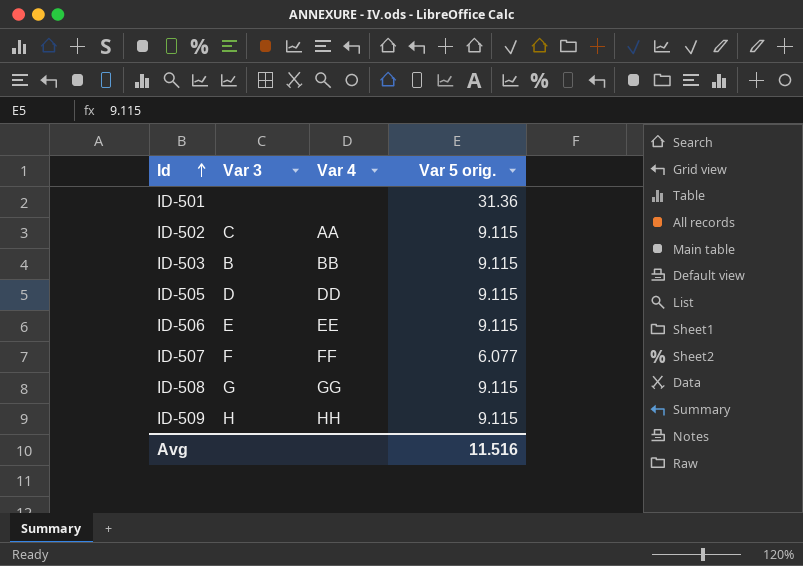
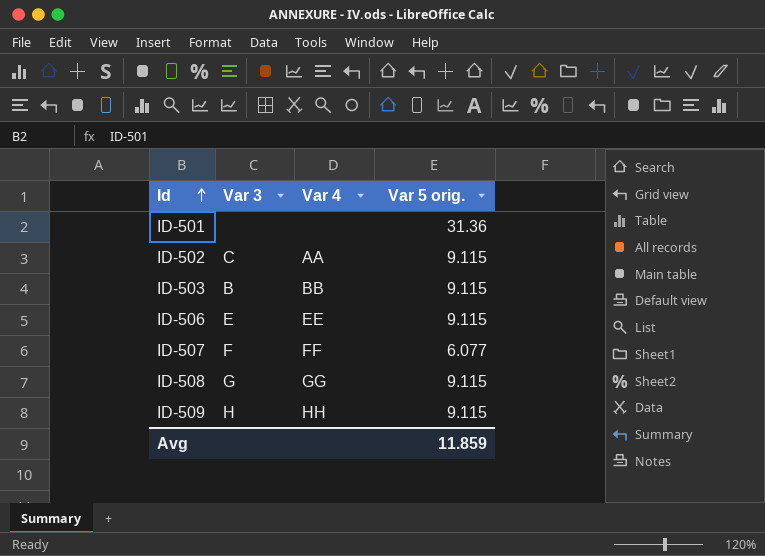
row ID-505: D | DD | 9.115 -> none
Avg | Var 5 orig.: 11.516 -> 11.859

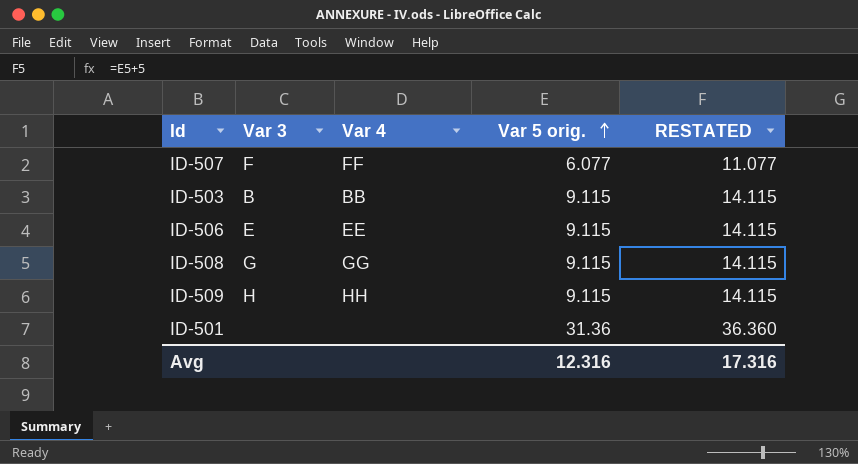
row order: Id ascending -> Var 5 orig. ascending
column RESTATED | formula: none -> [Var 5 orig.] + 5
row ID-502: C | AA | 9.115 -> none
Avg | Var 5 orig.: 11.859 -> 12.316

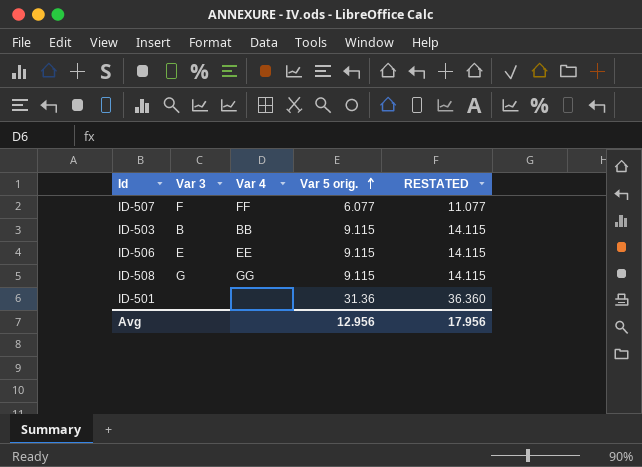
row ID-509: H | HH | 9.115 | 14.115 -> none
Avg | Var 5 orig.: 12.316 -> 12.956
Avg | RESTATED: 17.316 -> 17.956

